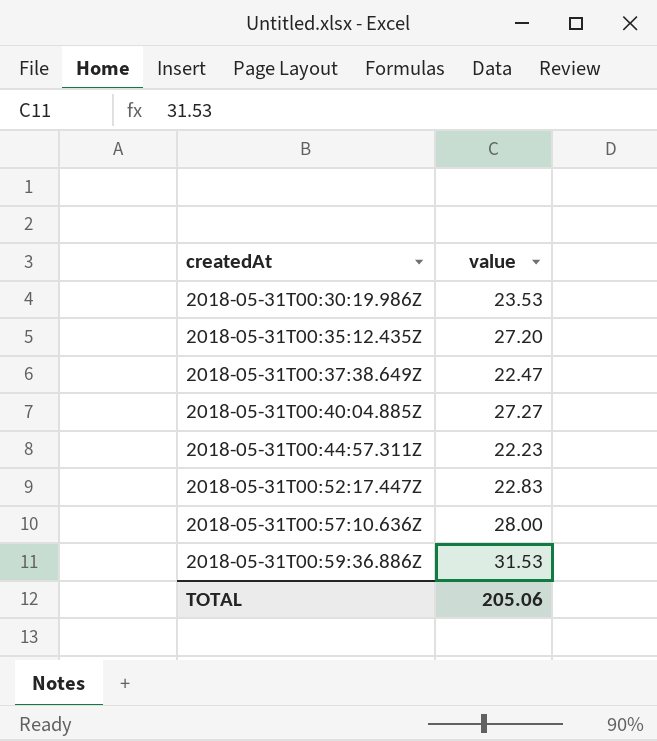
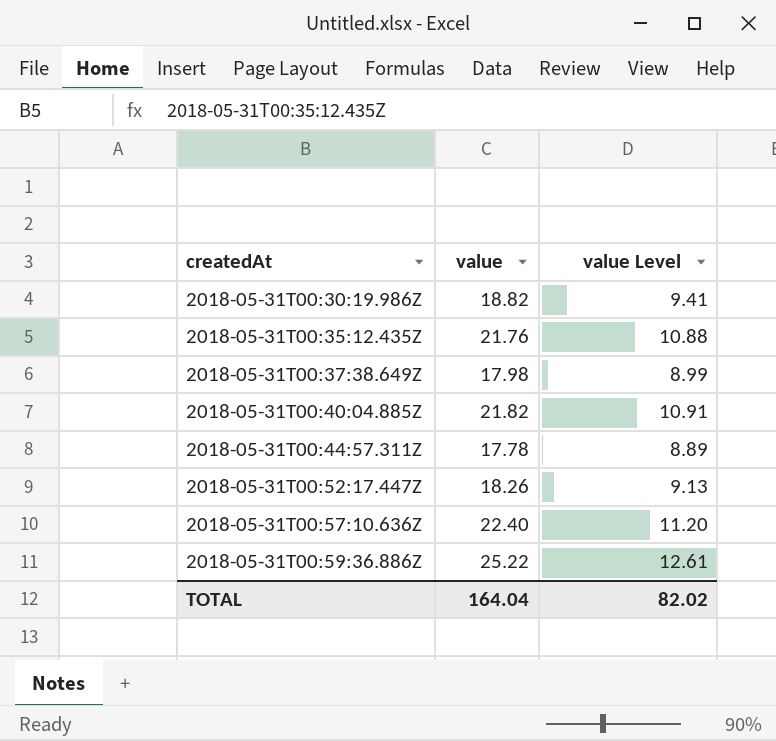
column value Level | formula: none -> [value] * 0.5
2018-05-31T00:30:19.986Z | value: 23.53 -> 18.82
2018-05-31T00:35:12.435Z | value: 27.20 -> 21.76
2018-05-31T00:37:38.649Z | value: 22.47 -> 17.98
2018-05-31T00:40:04.885Z | value: 27.27 -> 21.82
2018-05-31T00:44:57.311Z | value: 22.23 -> 17.78
2018-05-31T00:52:17.447Z | value: 22.83 -> 18.26
2018-05-31T00:57:10.636Z | value: 28.00 -> 22.40
2018-05-31T00:59:36.886Z | value: 31.53 -> 25.22
TOTAL | value: 205.06 -> 164.04

